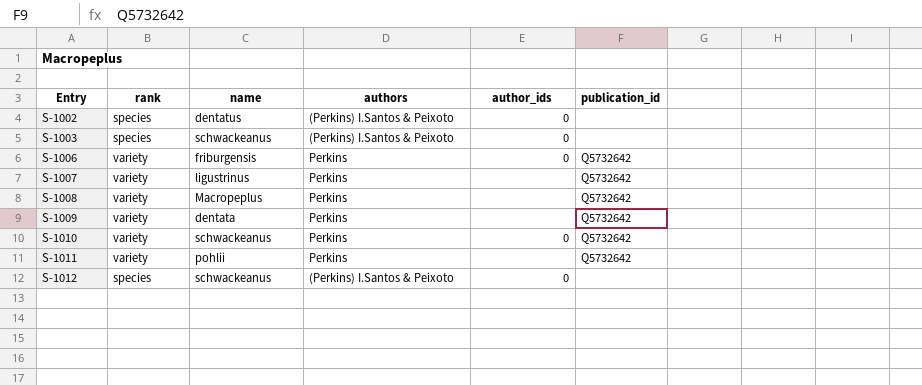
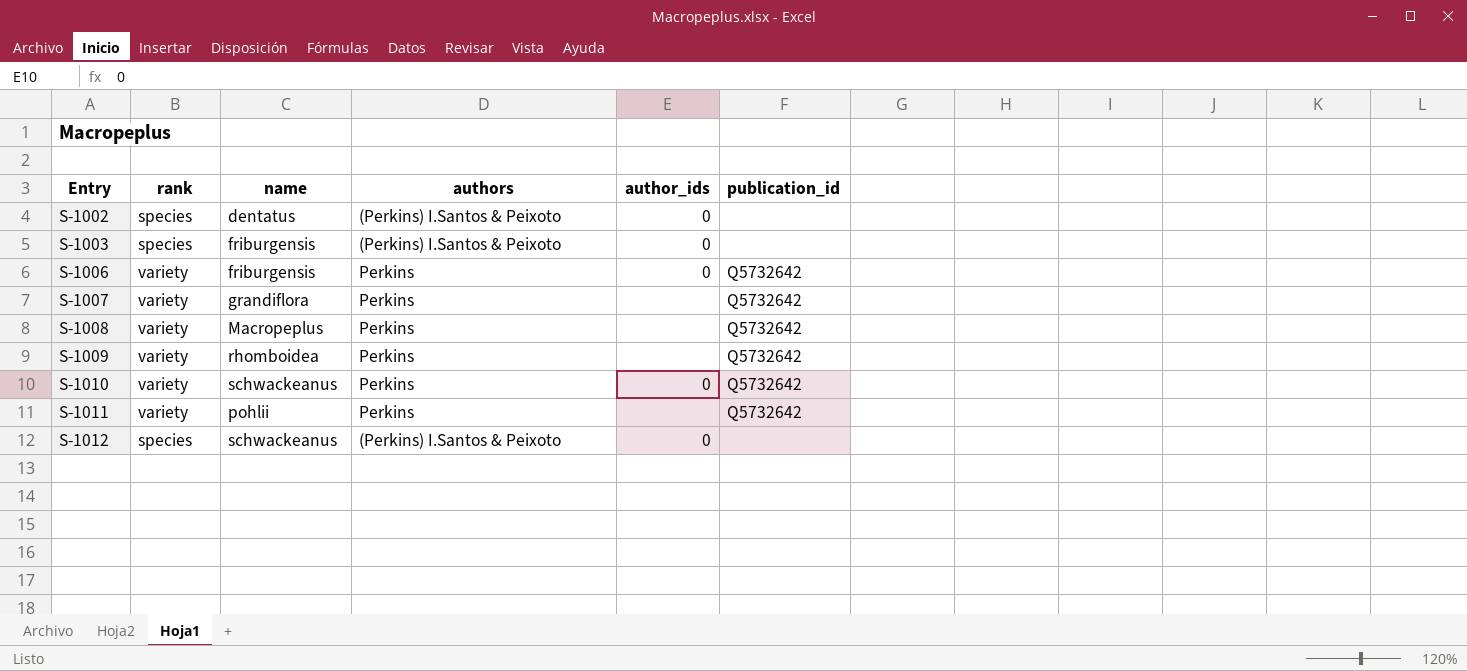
S-1003 | name: schwackeanus -> friburgensis
S-1007 | name: ligustrinus -> grandiflora
S-1009 | name: dentata -> rhomboidea

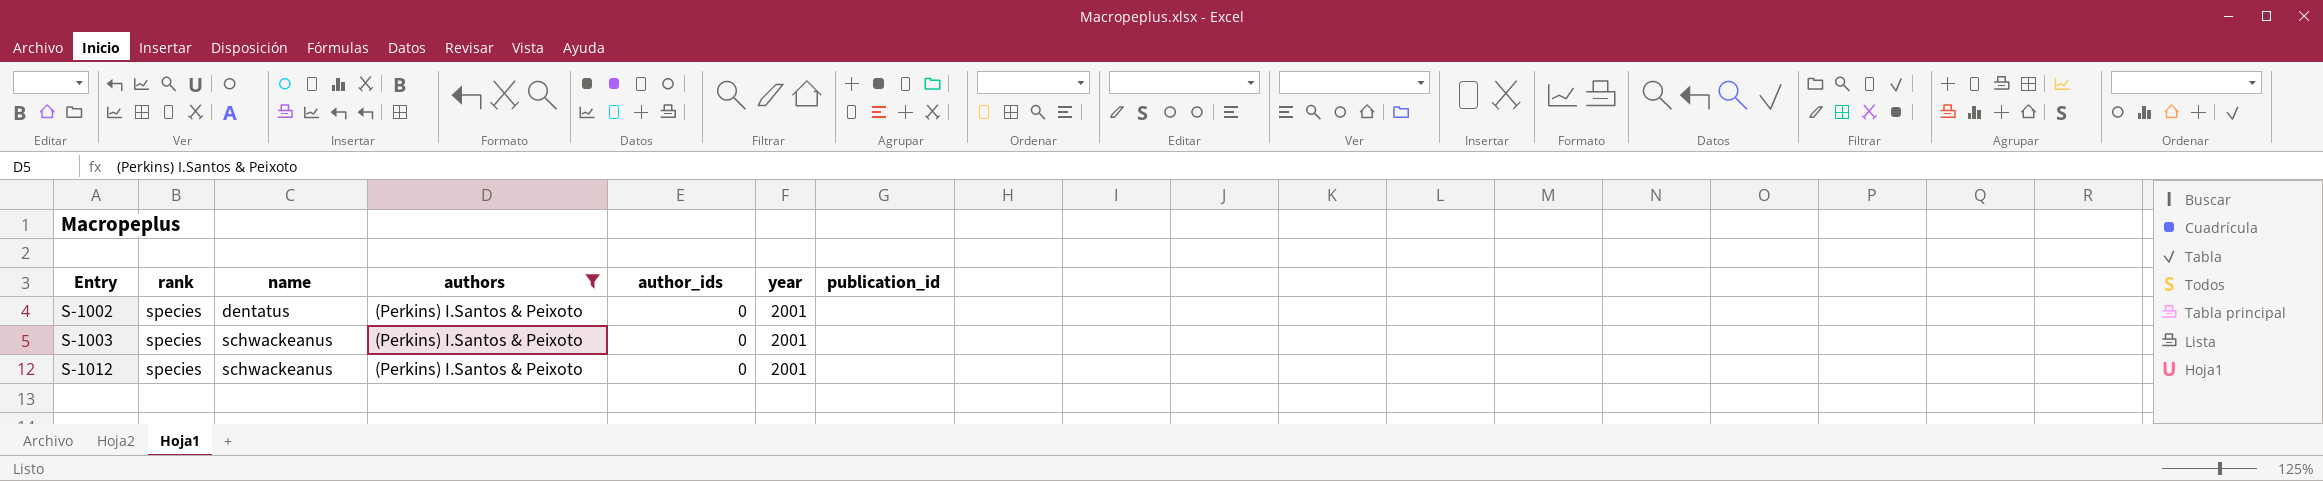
filter: none -> authors = (Perkins) I.Santos & Peixoto
column year | position: none -> 6
S-1003 | name: friburgensis -> schwackeanus

